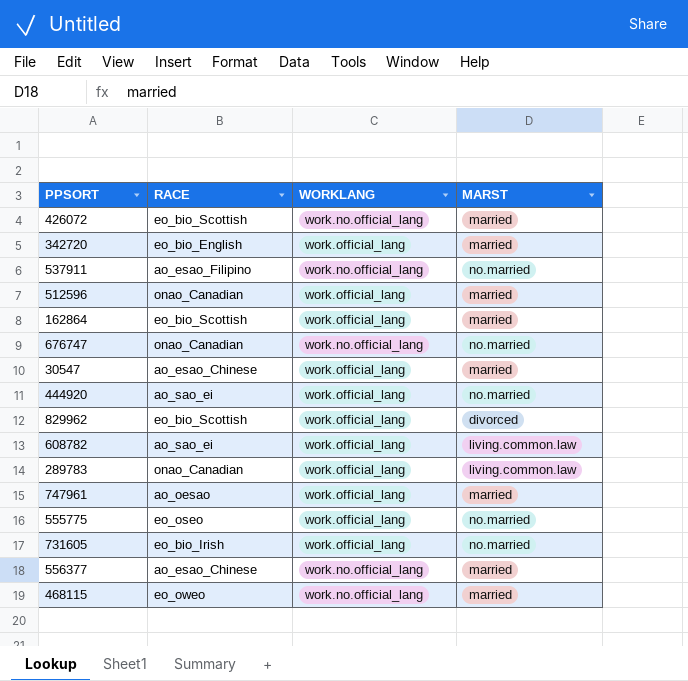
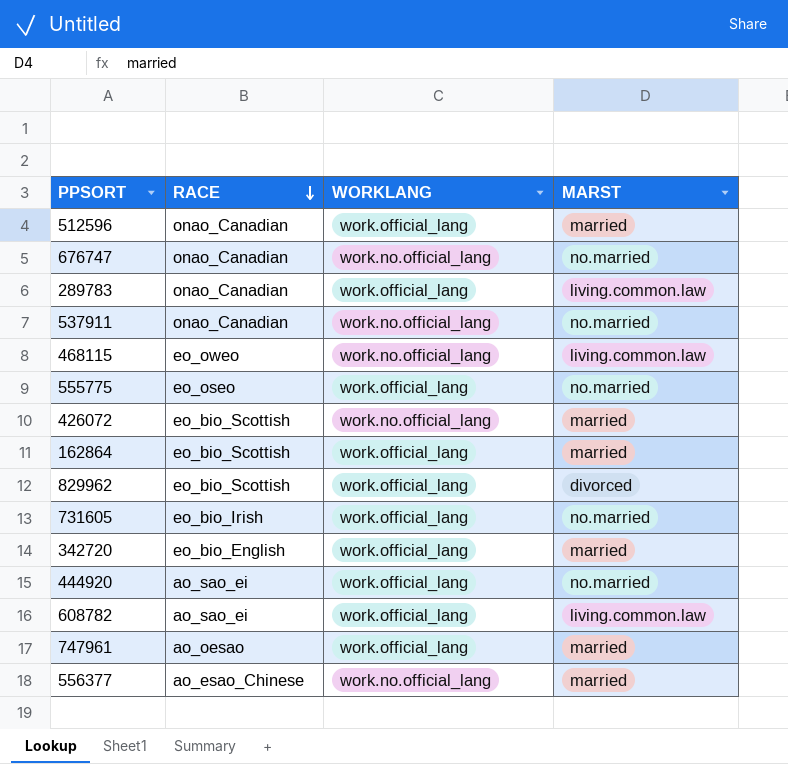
row order: none -> RACE descending
row 30547: ao_esao_Chinese | work.official_lang | married -> none
537911 | RACE: ao_esao_Filipino -> onao_Canadian
468115 | MARST: married -> living.common.law

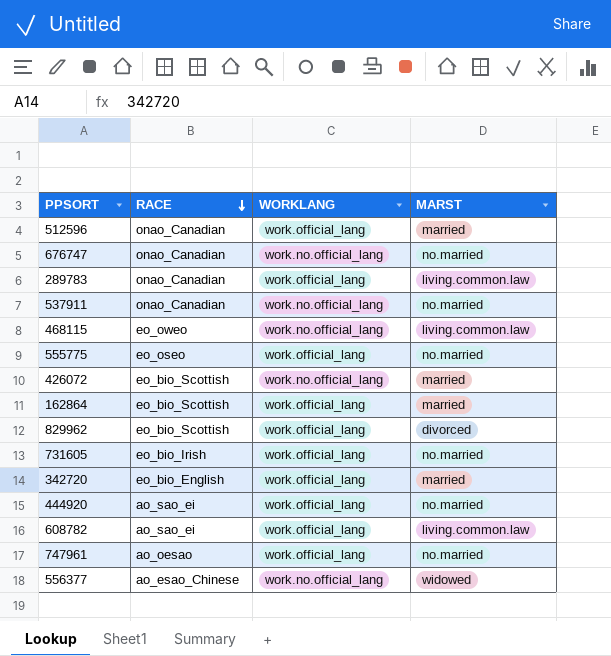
747961 | MARST: married -> no.married
556377 | MARST: married -> widowed

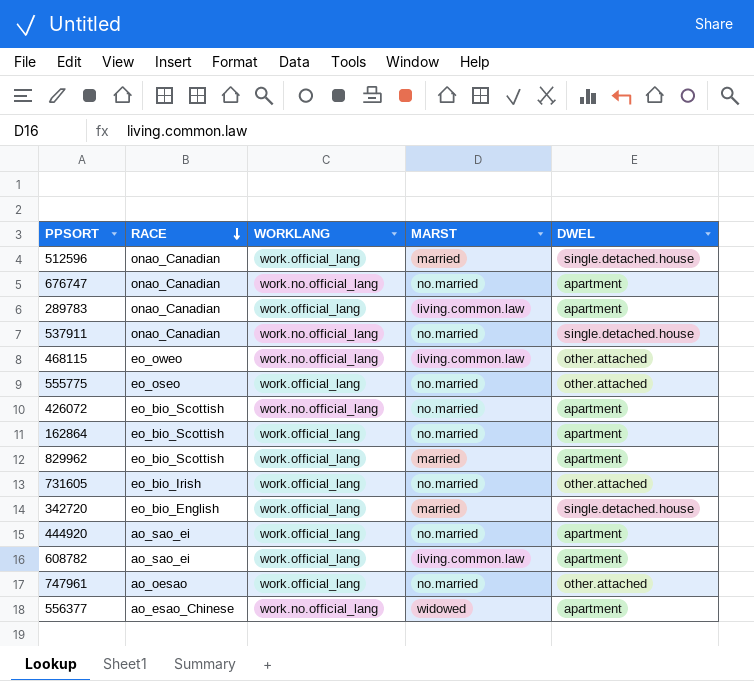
column DWEL | position: none -> 5
426072 | MARST: married -> no.married
162864 | MARST: married -> no.married
829962 | MARST: divorced -> married

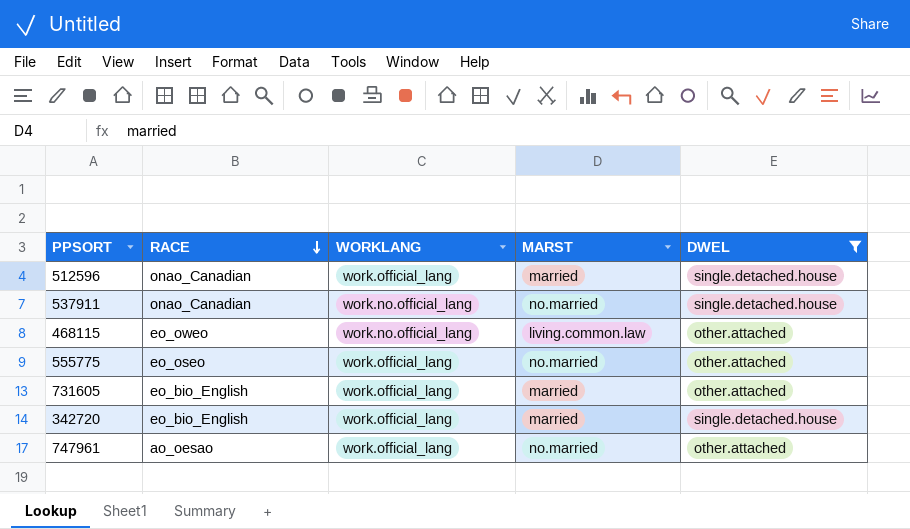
filter: none -> DWEL != apartment
731605 | RACE: eo_bio_Irish -> eo_bio_English
731605 | MARST: no.married -> married

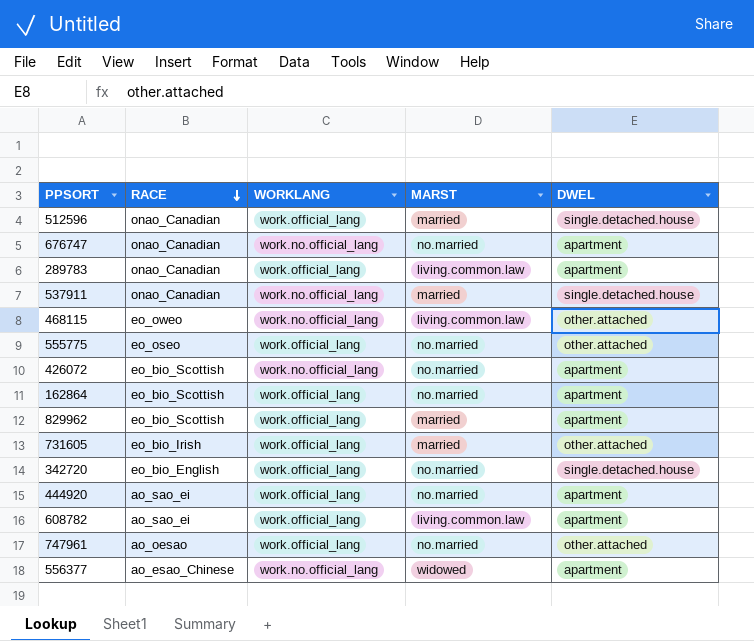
filter: DWEL != apartment -> none
537911 | MARST: no.married -> married
731605 | RACE: eo_bio_English -> eo_bio_Irish
342720 | MARST: married -> no.married

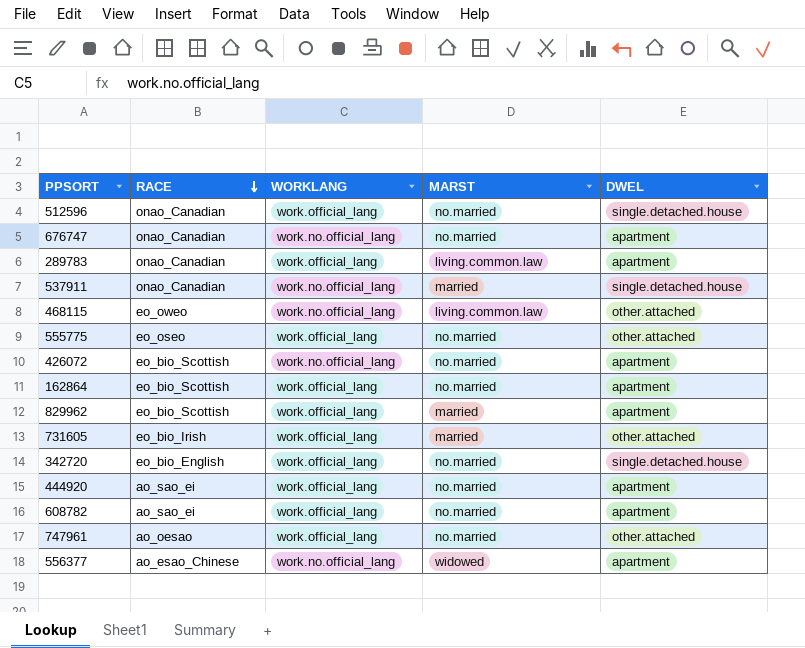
512596 | MARST: married -> no.married
608782 | MARST: living.common.law -> no.married

